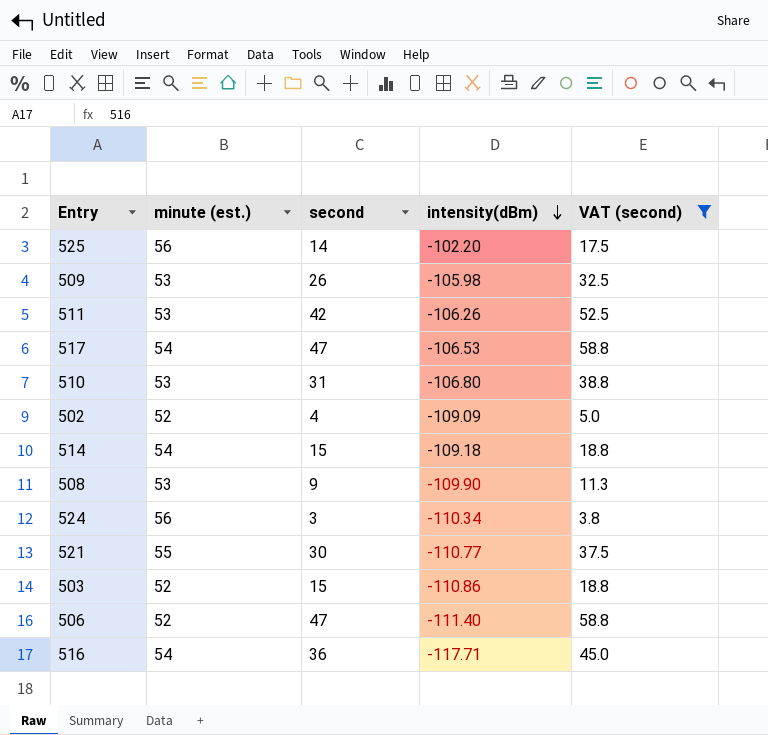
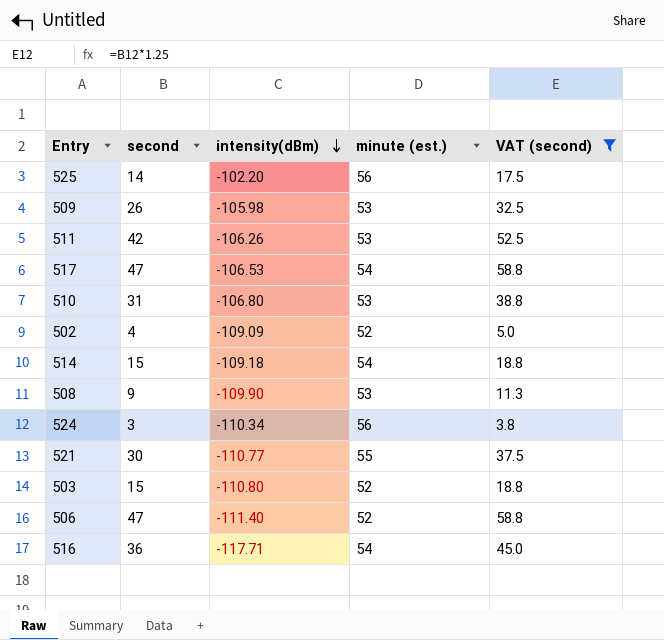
column minute (est.) | position: 2 -> 4
503 | intensity(dBm): -110.86 -> -110.80

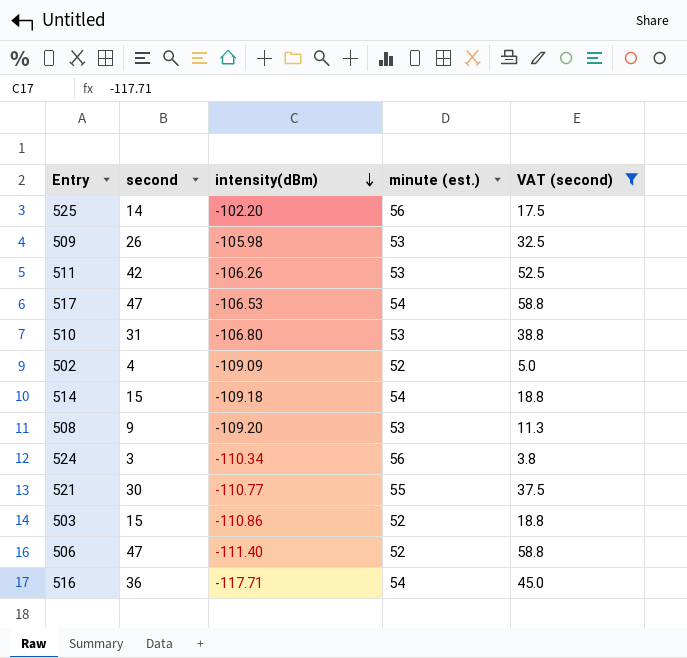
508 | intensity(dBm): -109.90 -> -109.20
503 | intensity(dBm): -110.80 -> -110.86

